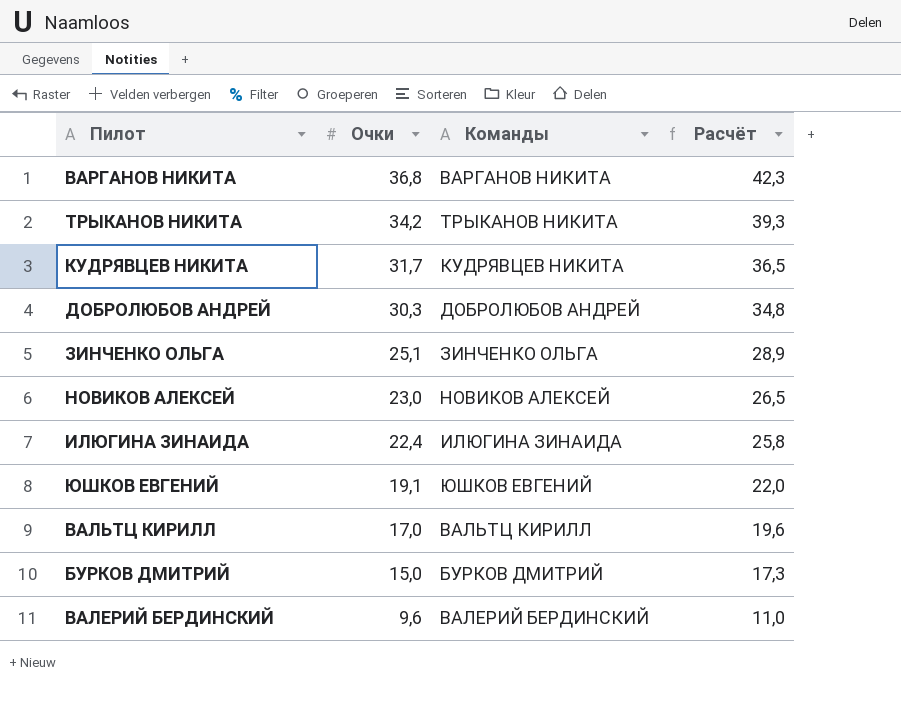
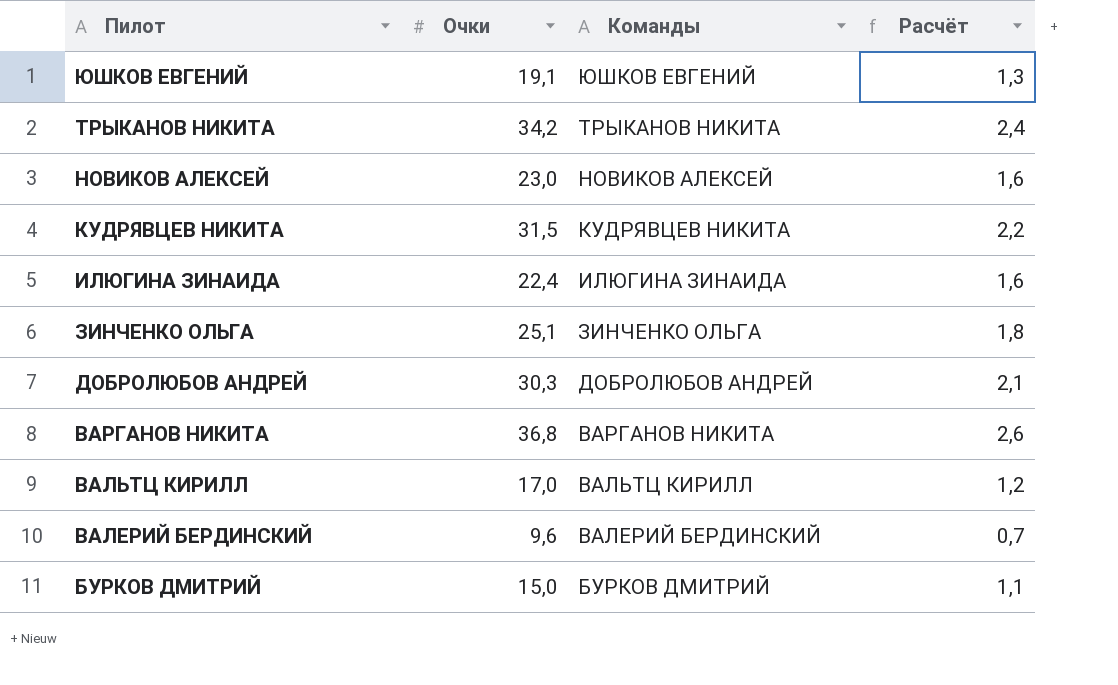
row order: Очки descending -> Пилот descending
column Расчёт | formula: [Очки] * 1,15 -> [Очки] * 0,07
КУДРЯВЦЕВ НИКИТА | Очки: 31,7 -> 31,5

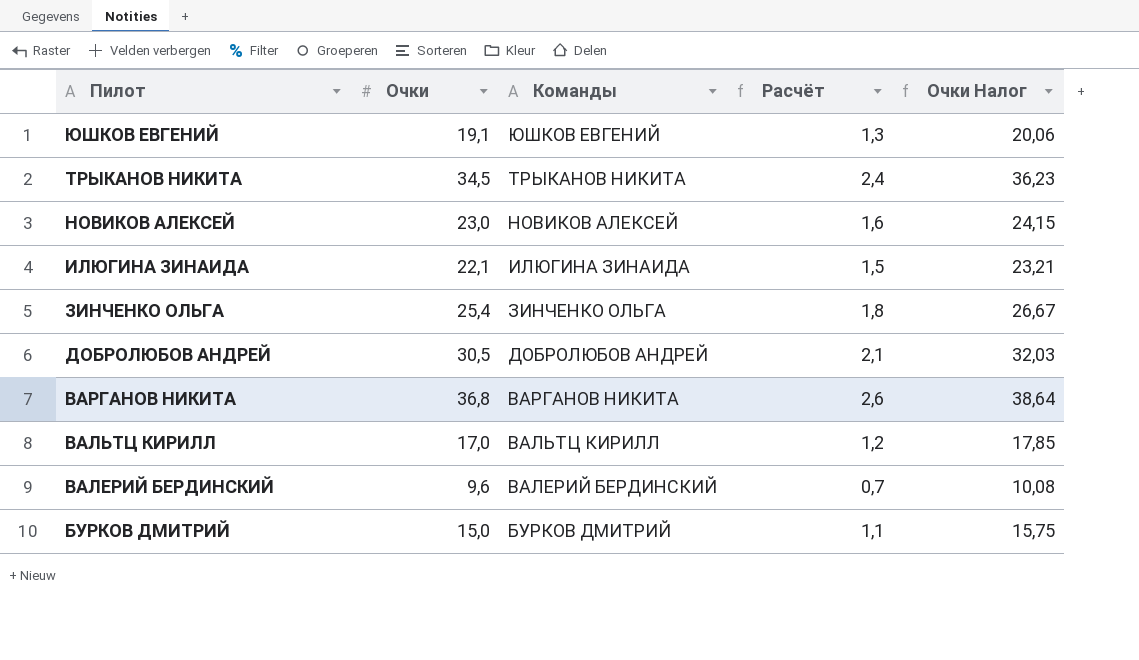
column Очки Налог | formula: none -> [Очки] * 1,05
row КУДРЯВЦЕВ НИКИТА: 31,5 | КУДРЯВЦЕВ НИКИТА | 2,2 -> none
ТРЫКАНОВ НИКИТА | Очки: 34,2 -> 34,5
ИЛЮГИНА ЗИНАИДА | Очки: 22,4 -> 22,1
ИЛЮГИНА ЗИНАИДА | Расчёт: 1,6 -> 1,5
ЗИНЧЕНКО ОЛЬГА | Очки: 25,1 -> 25,4
ДОБРОЛЮБОВ АНДРЕЙ | Очки: 30,3 -> 30,5

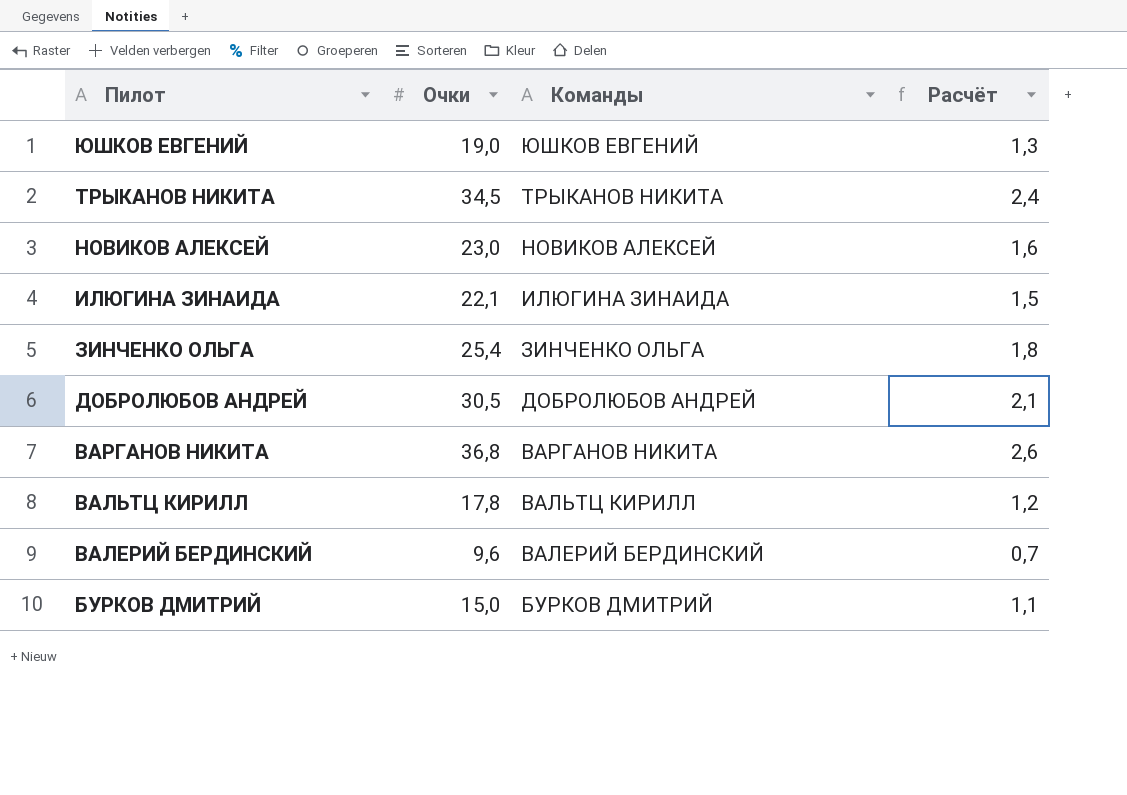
column Очки Налог | formula: [Очки] * 1,05 -> none
ЮШКОВ ЕВГЕНИЙ | Очки: 19,1 -> 19,0
ВАЛЬТЦ КИРИЛЛ | Очки: 17,0 -> 17,8

